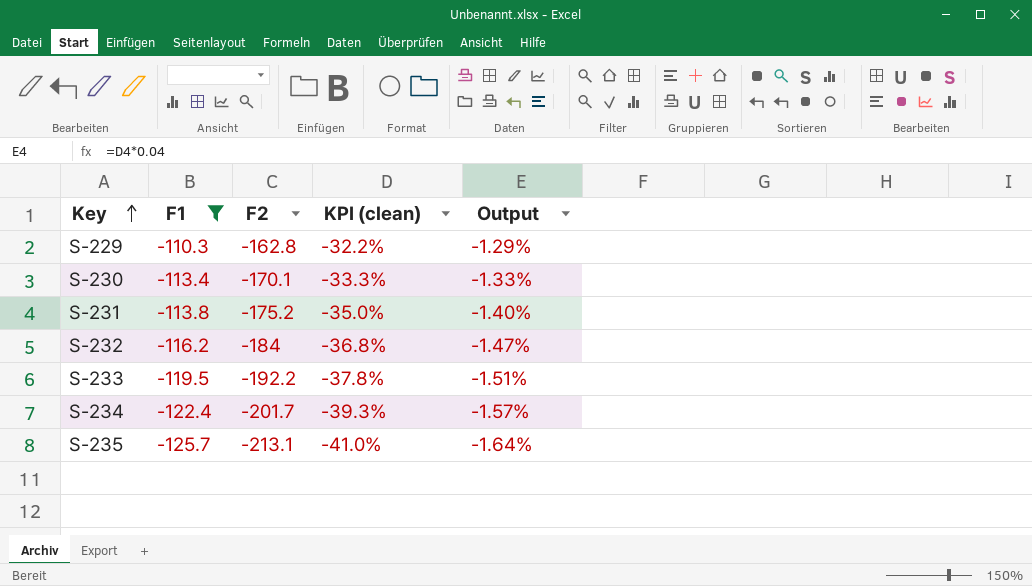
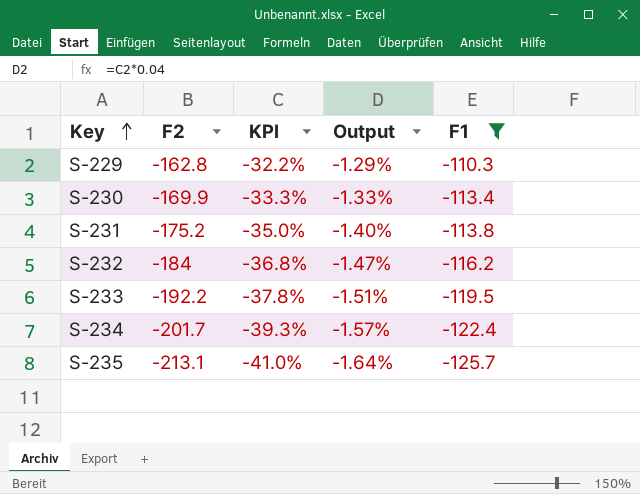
column name: KPI (clean) -> KPI
column F1 | position: 2 -> 5
S-230 | F2: -170.1 -> -169.9

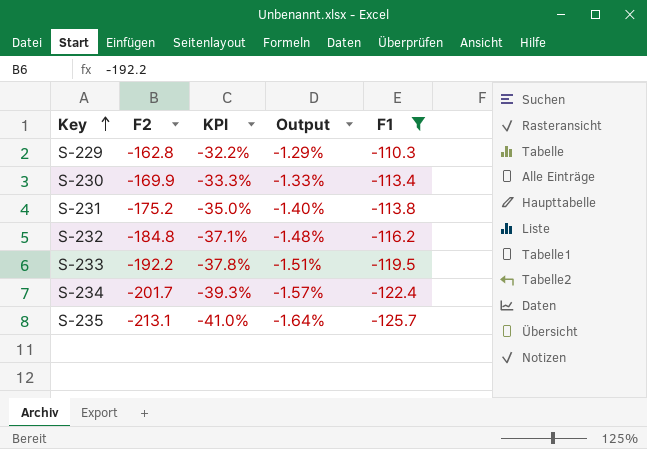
S-232 | F2: -184 -> -184.8
S-232 | KPI: -36.8% -> -37.1%
S-232 | Output: -1.47% -> -1.48%

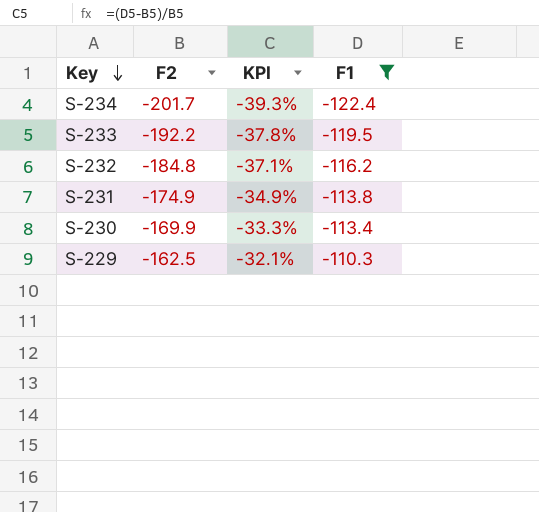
row order: Key ascending -> Key descending
column Output | formula: [KPI] * 0.04 -> none
row S-235: -213.1 | -41.0% | -1.64% | -125.7 -> none
S-231 | F2: -175.2 -> -174.9
S-231 | KPI: -35.0% -> -34.9%
S-229 | F2: -162.8 -> -162.5
S-229 | KPI: -32.2% -> -32.1%

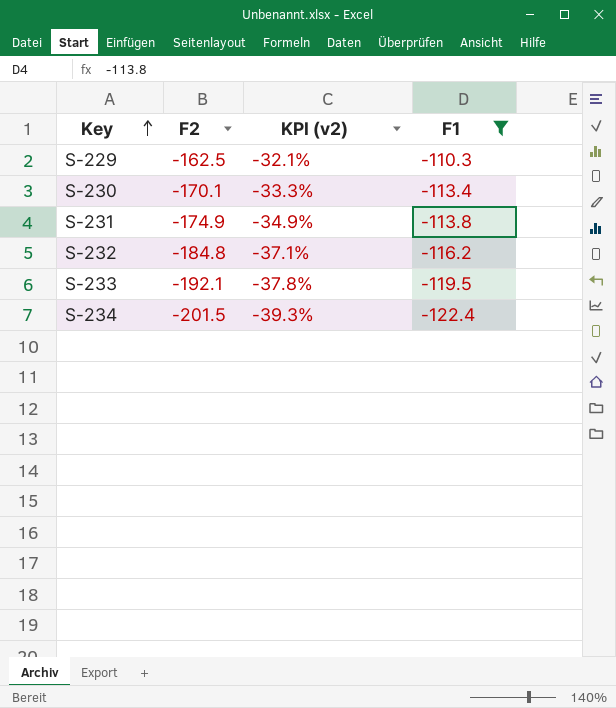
row order: Key descending -> Key ascending
column name: KPI -> KPI (v2)
S-230 | F2: -169.9 -> -170.1
S-233 | F2: -192.2 -> -192.1
S-234 | F2: -201.7 -> -201.5

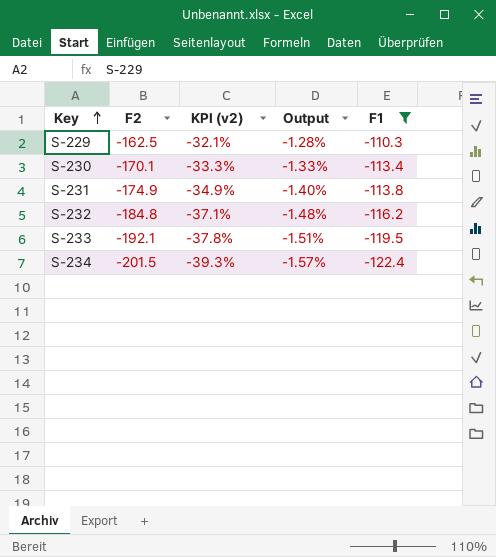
column Output | formula: none -> [KPI (v2)] * 0.04

